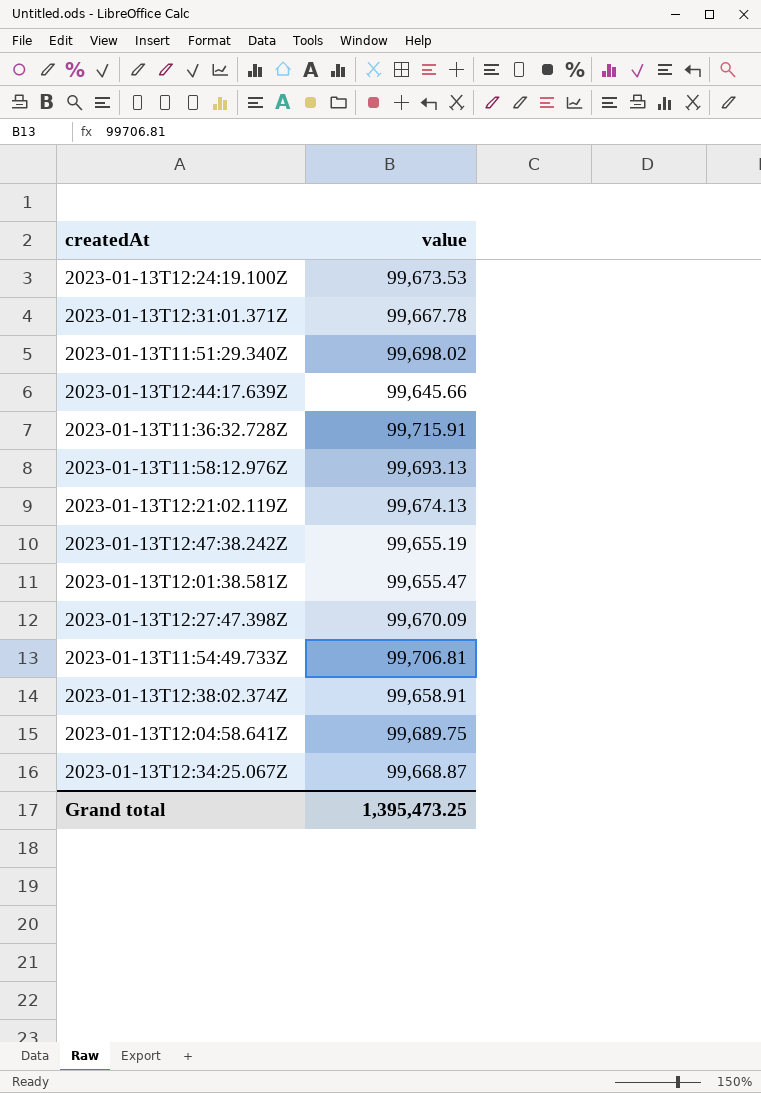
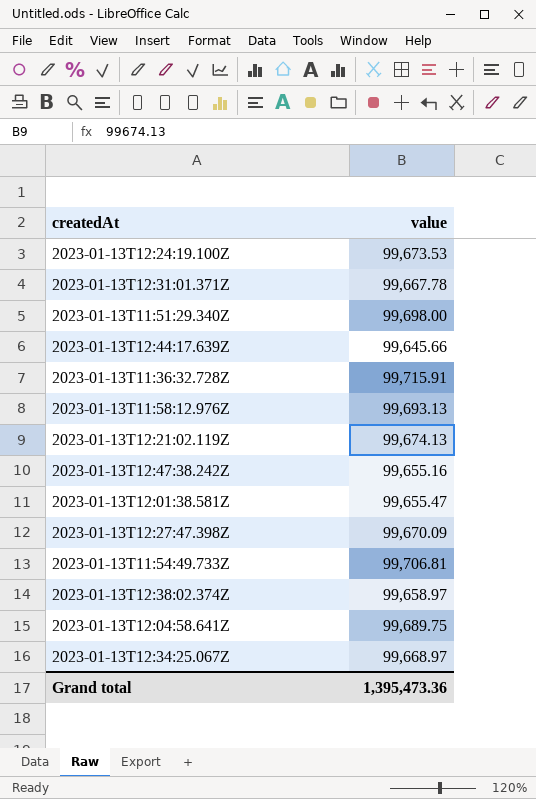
2023-01-13T11:51:29.340Z | value: 99,698.02 -> 99,698.00
2023-01-13T12:47:38.242Z | value: 99,655.19 -> 99,655.16
2023-01-13T12:38:02.374Z | value: 99,658.91 -> 99,658.97
2023-01-13T12:34:25.067Z | value: 99,668.87 -> 99,668.97
Grand total | value: 1,395,473.25 -> 1,395,473.36

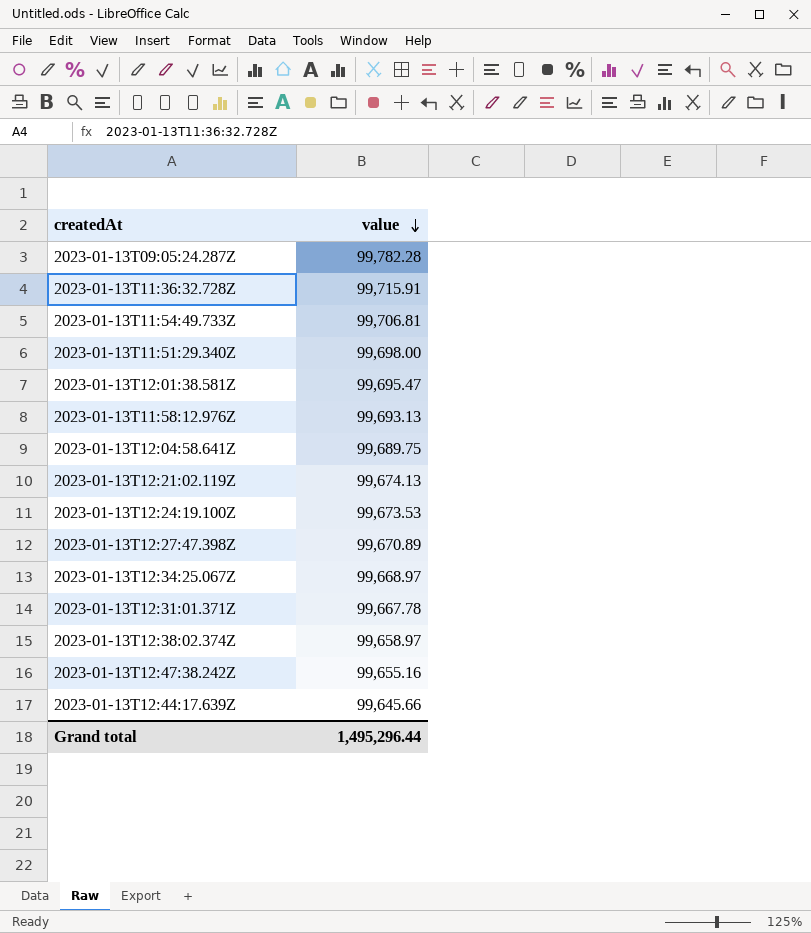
row order: none -> value descending
row 2023-01-13T09:05:24.287Z: none -> 99,782.28
2023-01-13T12:01:38.581Z | value: 99,655.47 -> 99,695.47
2023-01-13T12:27:47.398Z | value: 99,670.09 -> 99,670.89
Grand total | value: 1,395,473.36 -> 1,495,296.44

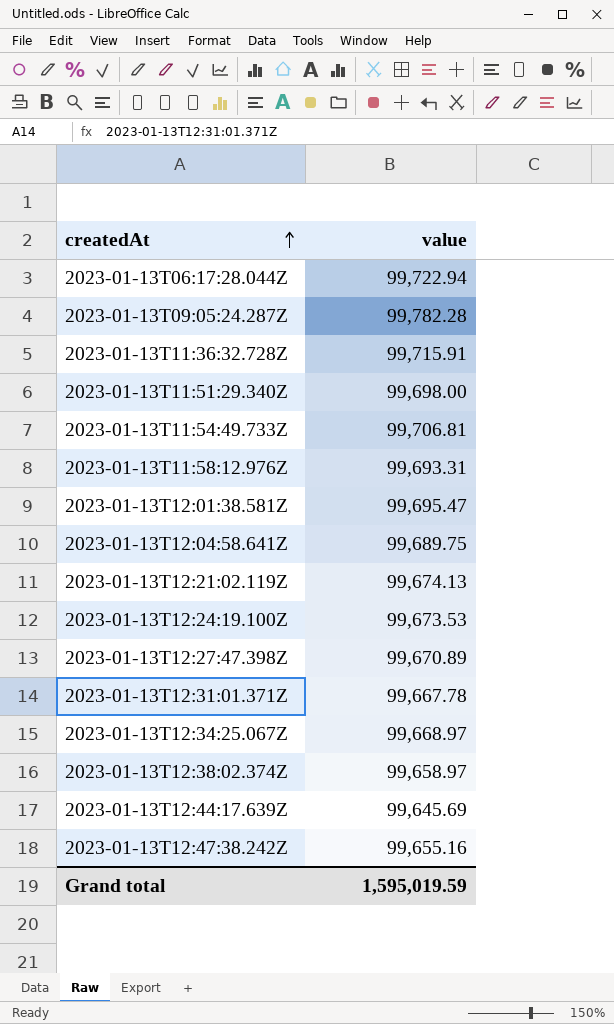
row order: value descending -> createdAt ascending
row 2023-01-13T06:17:28.044Z: none -> 99,722.94
2023-01-13T11:58:12.976Z | value: 99,693.13 -> 99,693.31
2023-01-13T12:44:17.639Z | value: 99,645.66 -> 99,645.69
Grand total | value: 1,495,296.44 -> 1,595,019.59

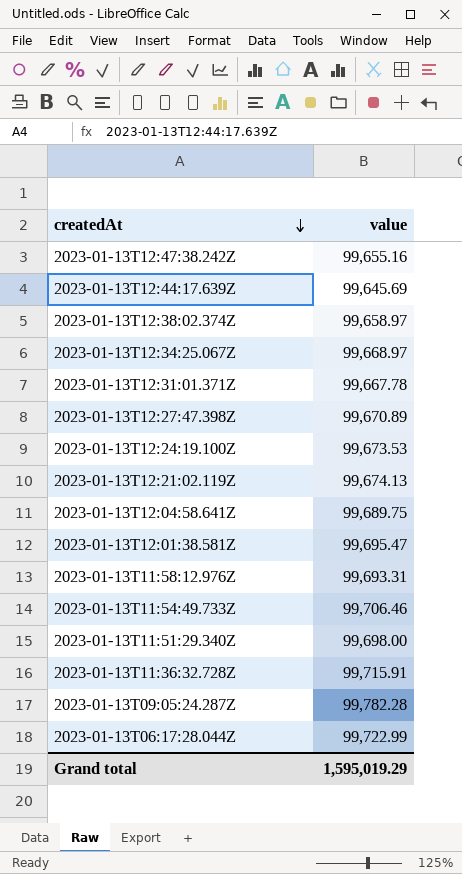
row order: createdAt ascending -> createdAt descending
2023-01-13T11:54:49.733Z | value: 99,706.81 -> 99,706.46
2023-01-13T06:17:28.044Z | value: 99,722.94 -> 99,722.99
Grand total | value: 1,595,019.59 -> 1,595,019.29

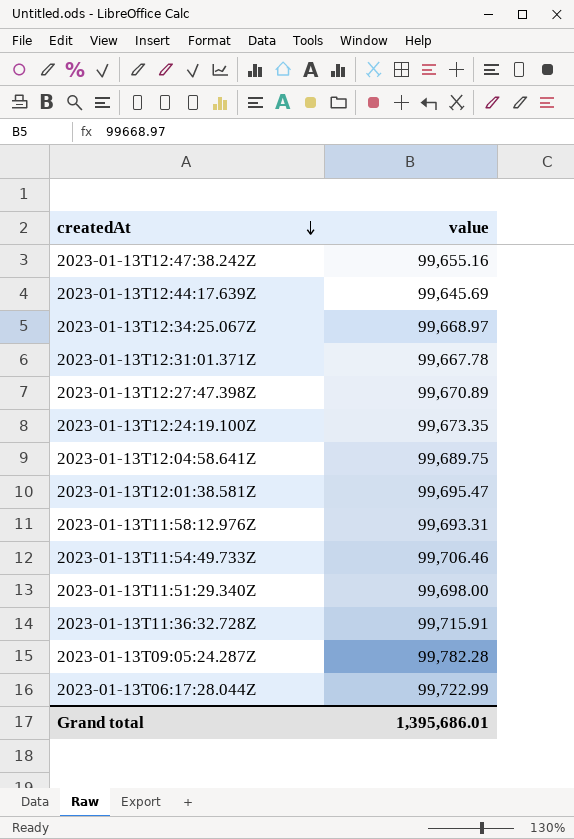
row 2023-01-13T12:38:02.374Z: 99,658.97 -> none
row 2023-01-13T12:21:02.119Z: 99,674.13 -> none
2023-01-13T12:24:19.100Z | value: 99,673.53 -> 99,673.35
Grand total | value: 1,595,019.29 -> 1,395,686.01

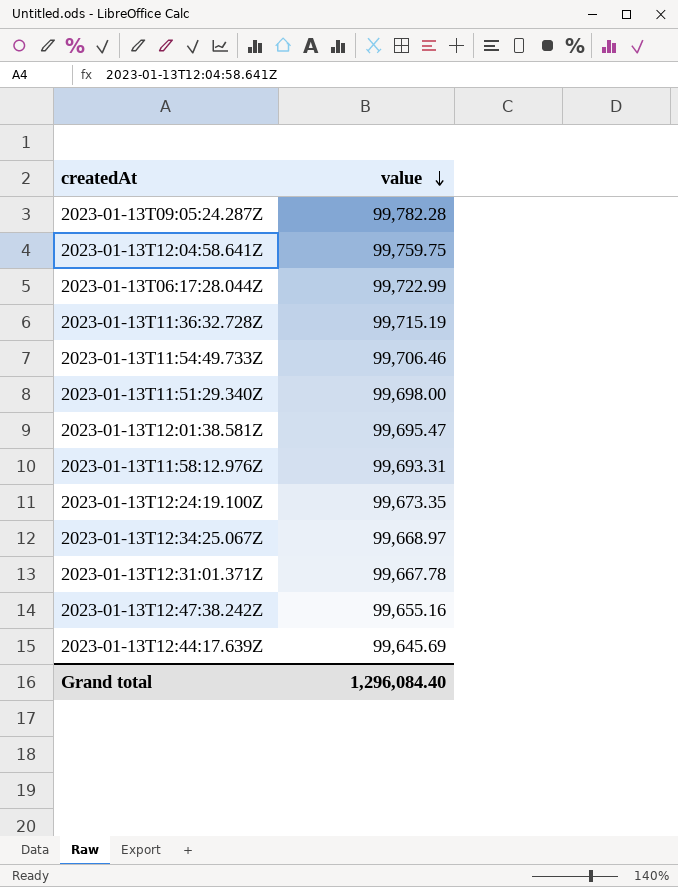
row order: createdAt descending -> value descending
row 2023-01-13T12:27:47.398Z: 99,670.89 -> none
2023-01-13T12:04:58.641Z | value: 99,689.75 -> 99,759.75
2023-01-13T11:36:32.728Z | value: 99,715.91 -> 99,715.19
Grand total | value: 1,395,686.01 -> 1,296,084.40

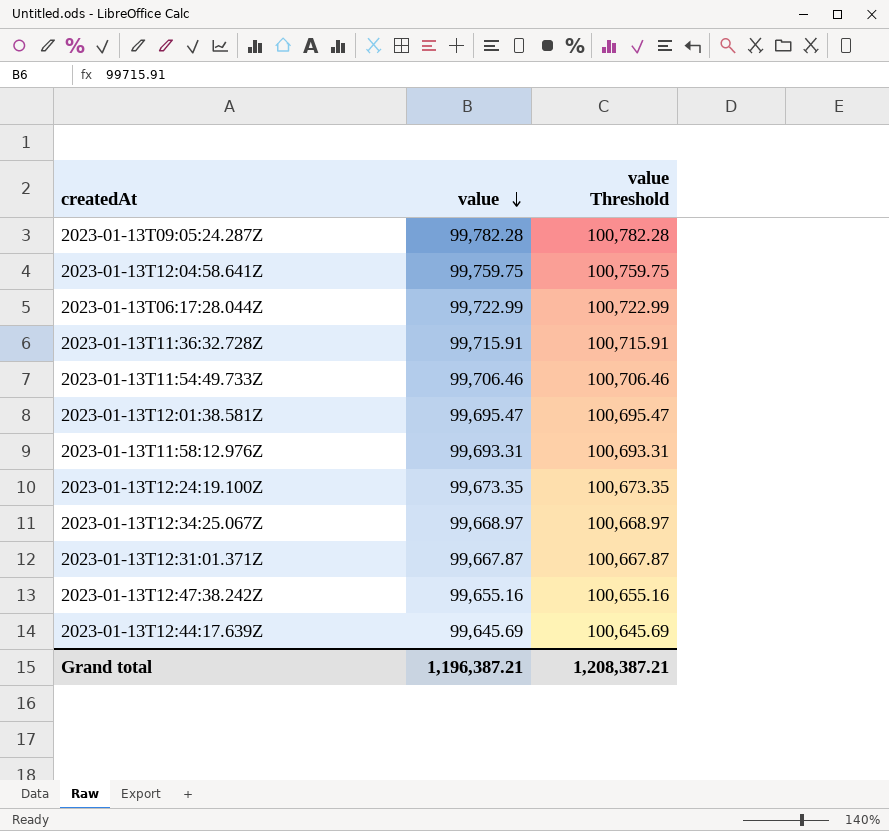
column value Threshold | formula: none -> [value] + 1000
row 2023-01-13T11:51:29.340Z: 99,698.00 -> none
2023-01-13T11:36:32.728Z | value: 99,715.19 -> 99,715.91
2023-01-13T12:31:01.371Z | value: 99,667.78 -> 99,667.87
Grand total | value: 1,296,084.40 -> 1,196,387.21

